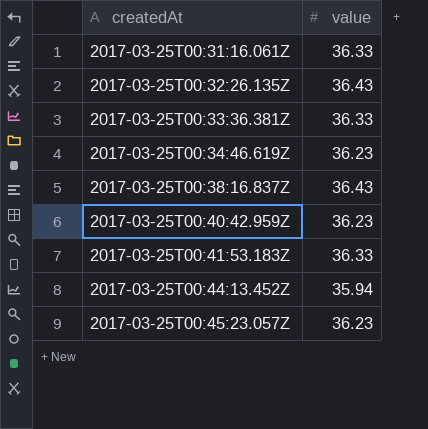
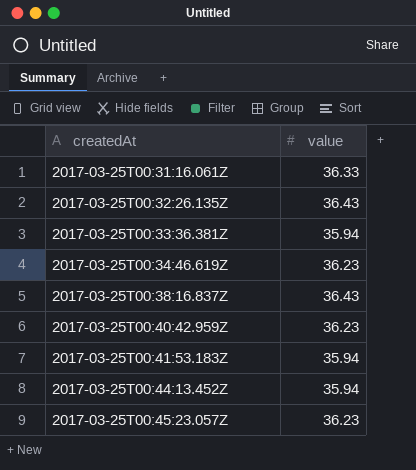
2017-03-25T00:33:36.381Z | value: 36.33 -> 35.94
2017-03-25T00:41:53.183Z | value: 36.33 -> 35.94

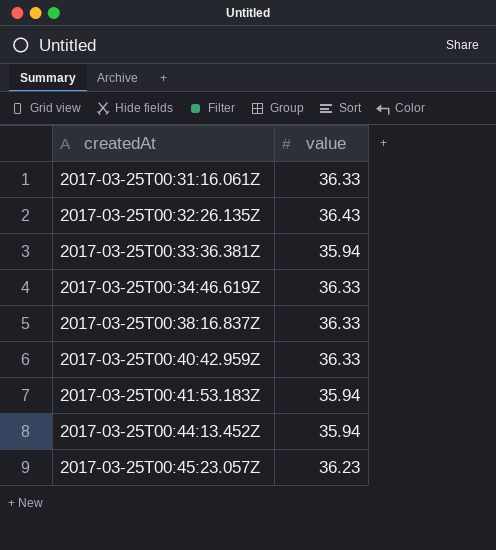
2017-03-25T00:34:46.619Z | value: 36.23 -> 36.33
2017-03-25T00:38:16.837Z | value: 36.43 -> 36.33
2017-03-25T00:40:42.959Z | value: 36.23 -> 36.33

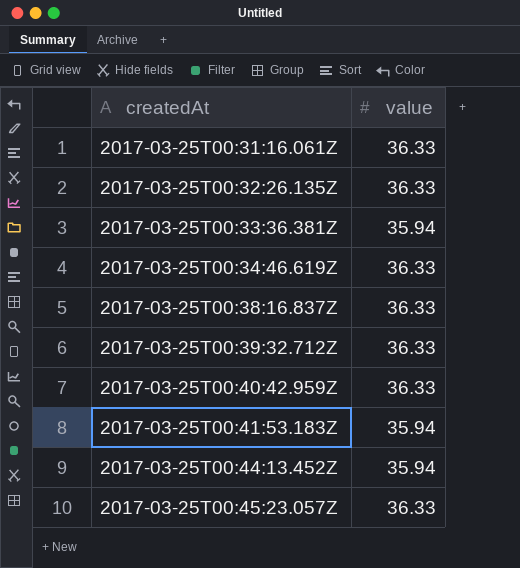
2017-03-25T00:32:26.135Z | value: 36.43 -> 36.33
row 2017-03-25T00:39:32.712Z: none -> 36.33
2017-03-25T00:45:23.057Z | value: 36.23 -> 36.33

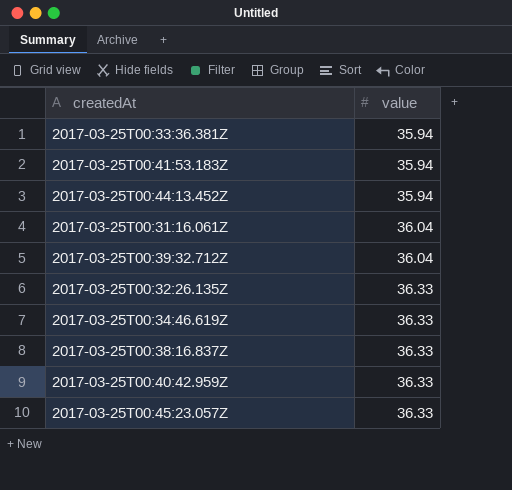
row order: createdAt ascending -> value ascending
2017-03-25T00:31:16.061Z | value: 36.33 -> 36.04
2017-03-25T00:39:32.712Z | value: 36.33 -> 36.04

